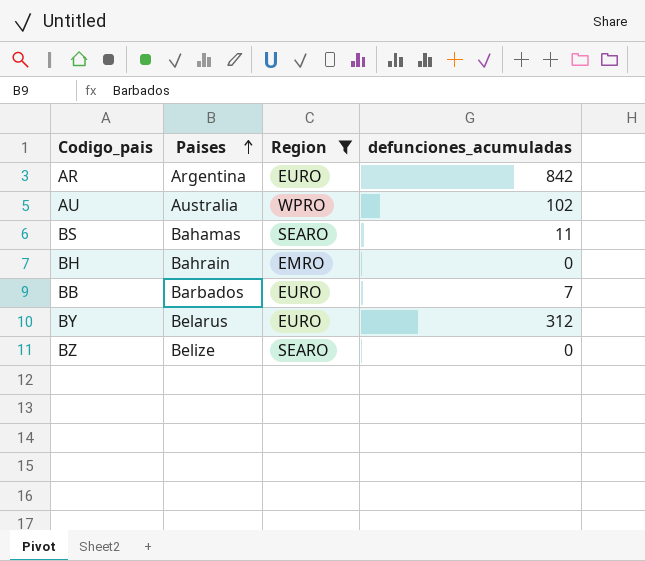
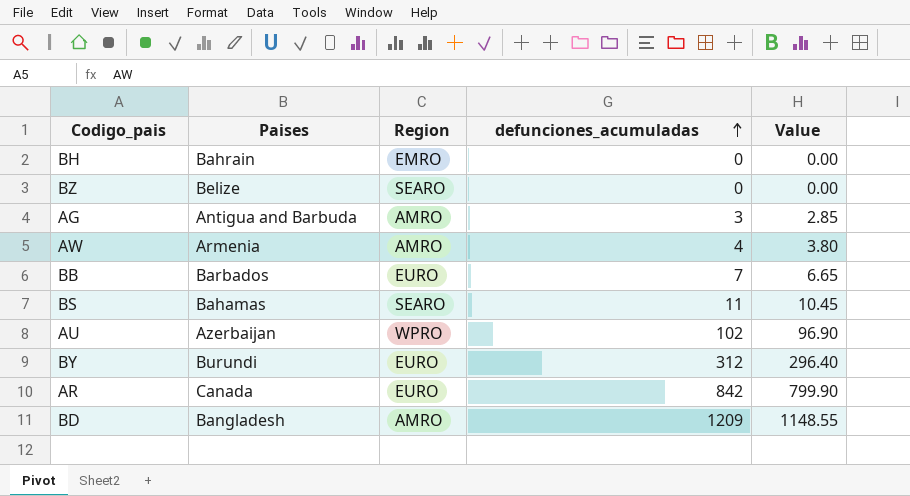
filter: Region != AMRO -> none
row order: Paises ascending -> defunciones_acumuladas ascending
column Value | formula: none -> [defunciones_acumuladas] * 0.95
AU | Paises: Australia -> Azerbaijan
BY | Paises: Belarus -> Burundi
AR | Paises: Argentina -> Canada

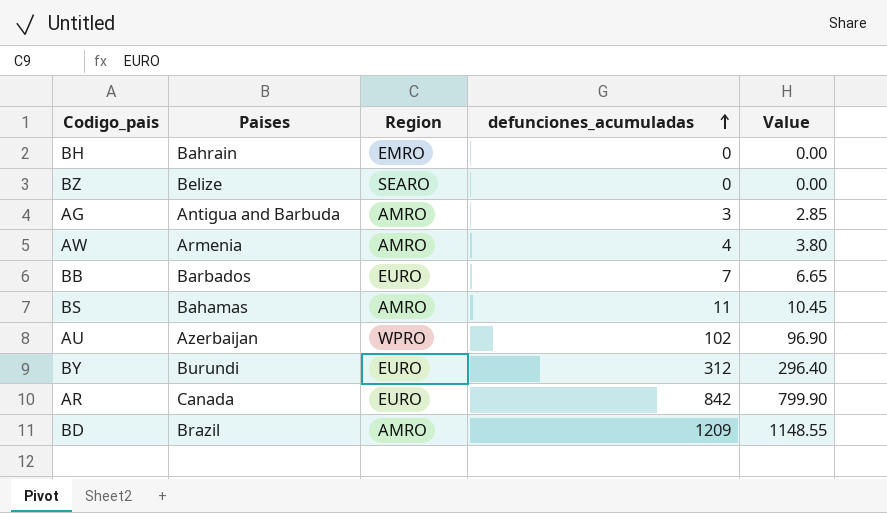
BS | Region: SEARO -> AMRO
BD | Paises: Bangladesh -> Brazil

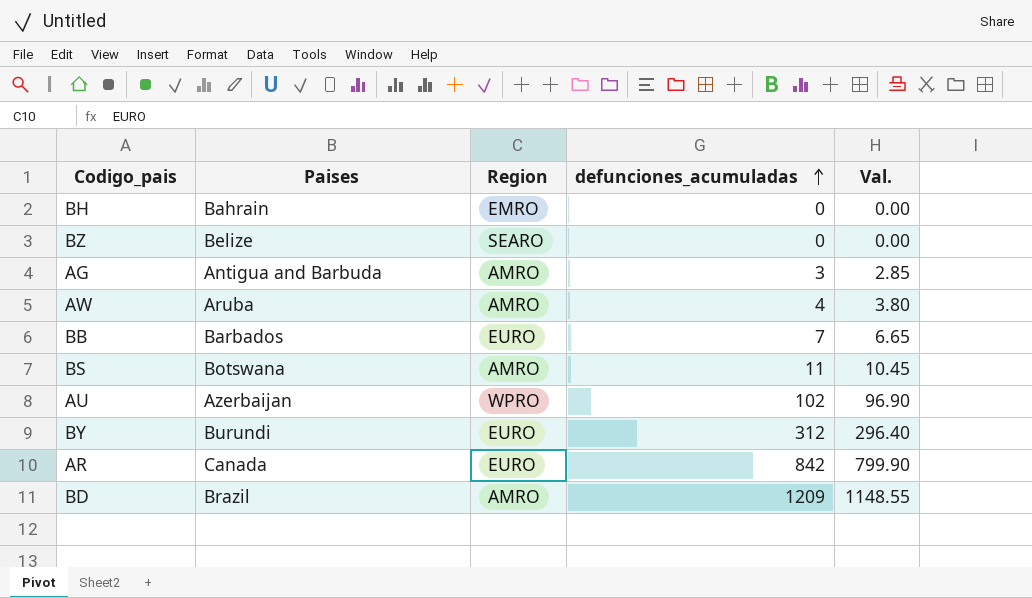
column name: Value -> Val.
AW | Paises: Armenia -> Aruba
BS | Paises: Bahamas -> Botswana

